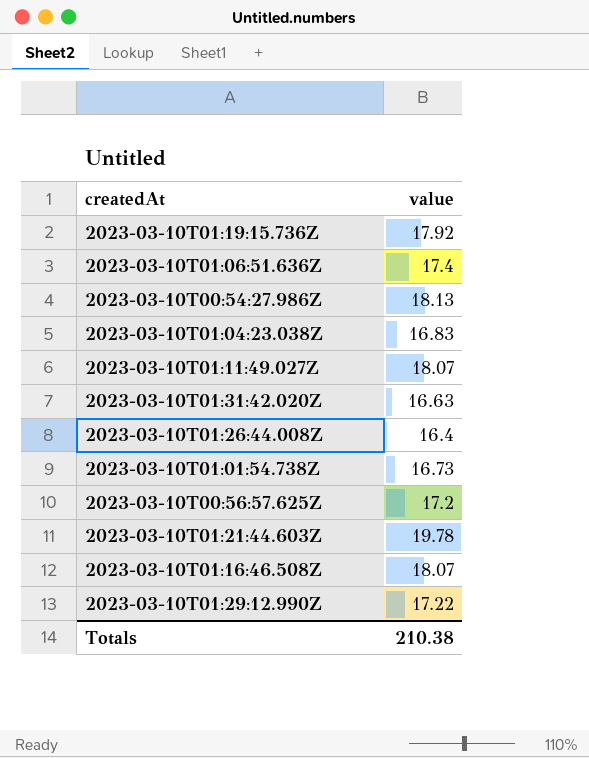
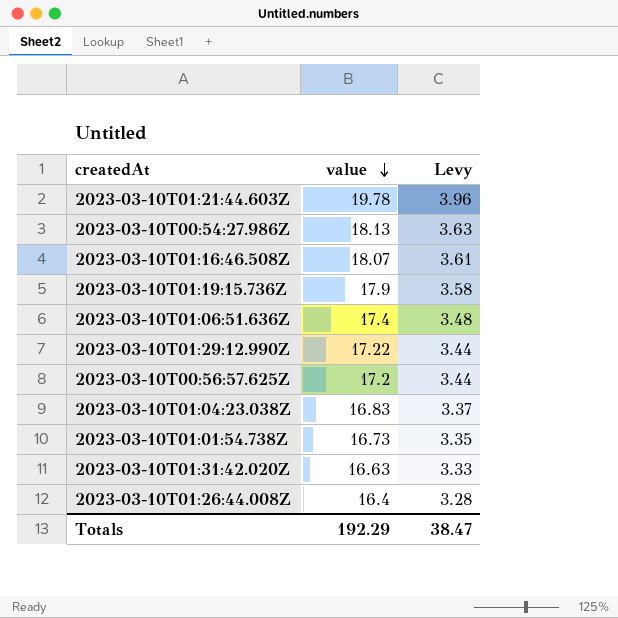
row order: none -> value descending
column Levy | formula: none -> [value] * 0.2
row 2023-03-10T01:11:49.027Z: 18.07 -> none
2023-03-10T01:19:15.736Z | value: 17.92 -> 17.9
Totals | value: 210.38 -> 192.29

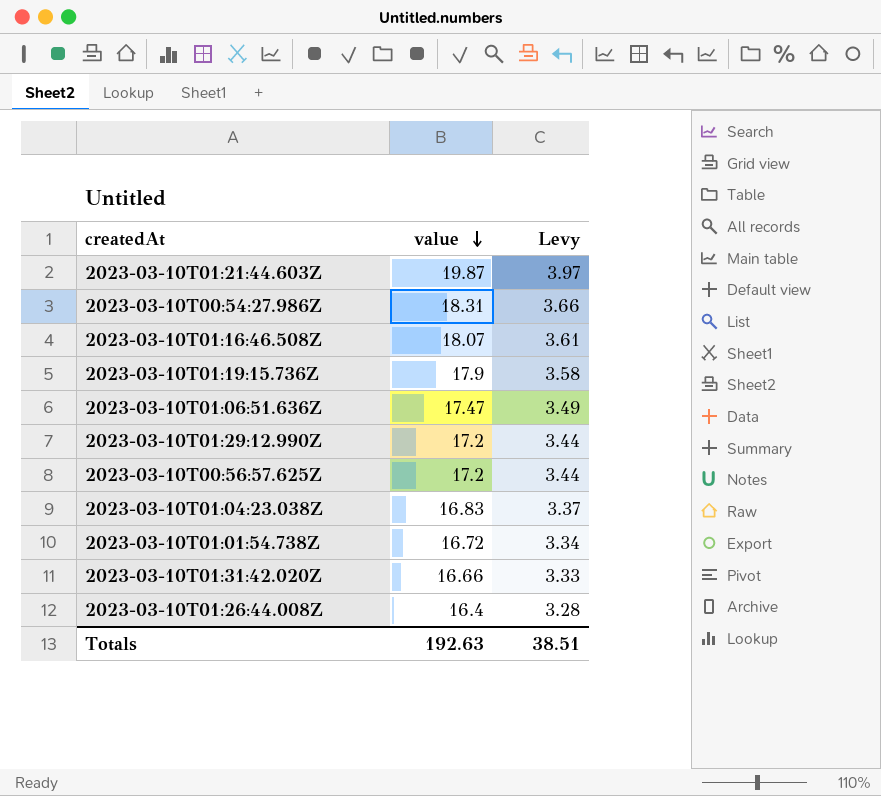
2023-03-10T01:21:44.603Z | value: 19.78 -> 19.87
2023-03-10T01:21:44.603Z | Levy: 3.96 -> 3.97
2023-03-10T00:54:27.986Z | value: 18.13 -> 18.31
2023-03-10T00:54:27.986Z | Levy: 3.63 -> 3.66
2023-03-10T01:06:51.636Z | value: 17.4 -> 17.47
2023-03-10T01:06:51.636Z | Levy: 3.48 -> 3.49
2023-03-10T01:29:12.990Z | value: 17.22 -> 17.2
2023-03-10T01:01:54.738Z | value: 16.73 -> 16.72
2023-03-10T01:01:54.738Z | Levy: 3.35 -> 3.34
2023-03-10T01:31:42.020Z | value: 16.63 -> 16.66
Totals | value: 192.29 -> 192.63
Totals | Levy: 38.47 -> 38.51

